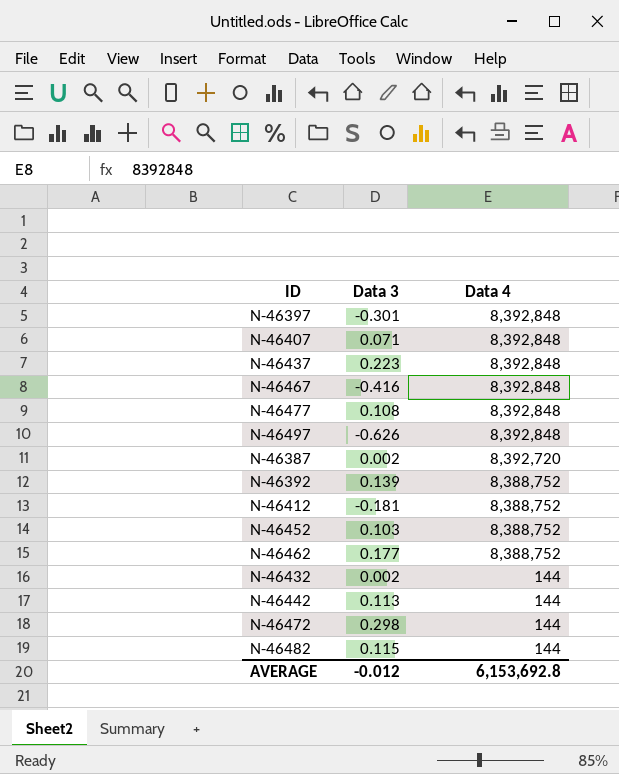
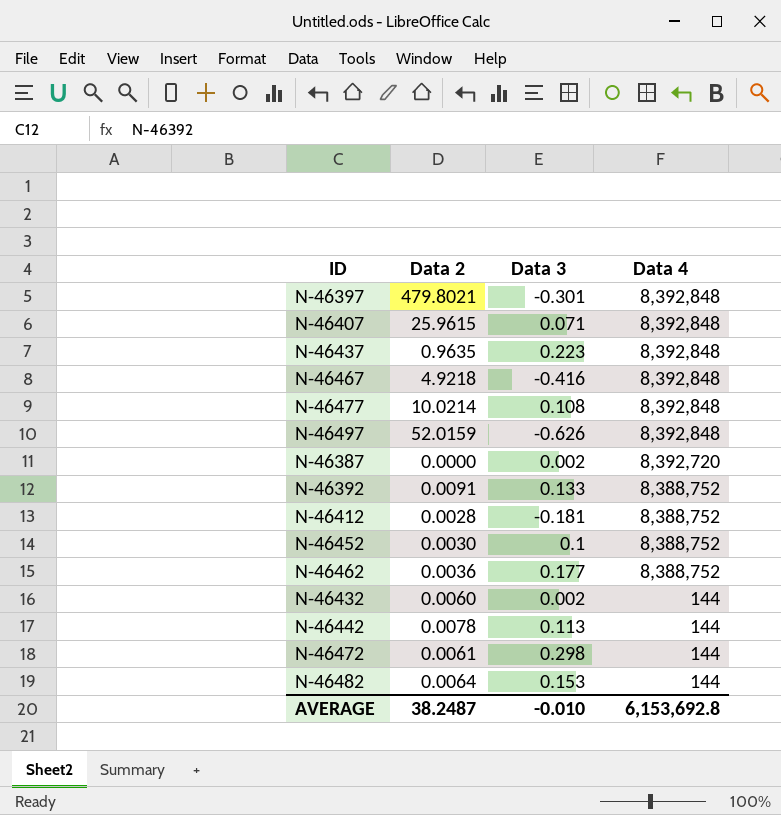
column Data 2 | position: none -> 2
N-46392 | Data 3: 0.139 -> 0.133
N-46452 | Data 3: 0.103 -> 0.1
N-46482 | Data 3: 0.115 -> 0.153
AVERAGE | Data 3: -0.012 -> -0.010

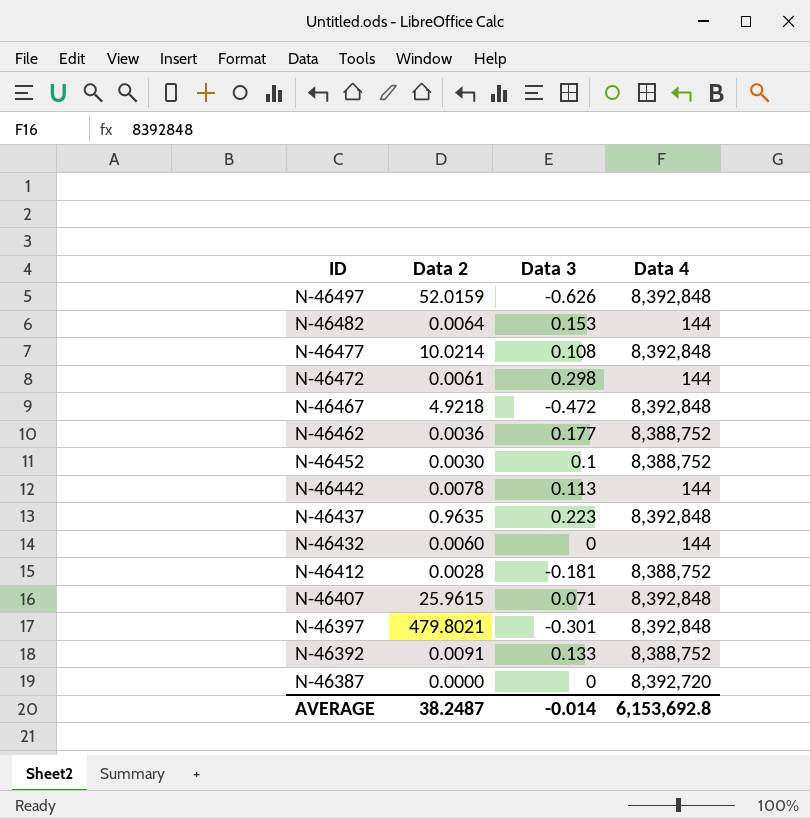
row order: Data 4 descending -> ID descending
N-46467 | Data 3: -0.416 -> -0.472
N-46432 | Data 3: 0.002 -> 0
N-46387 | Data 3: 0.002 -> 0
AVERAGE | Data 3: -0.010 -> -0.014

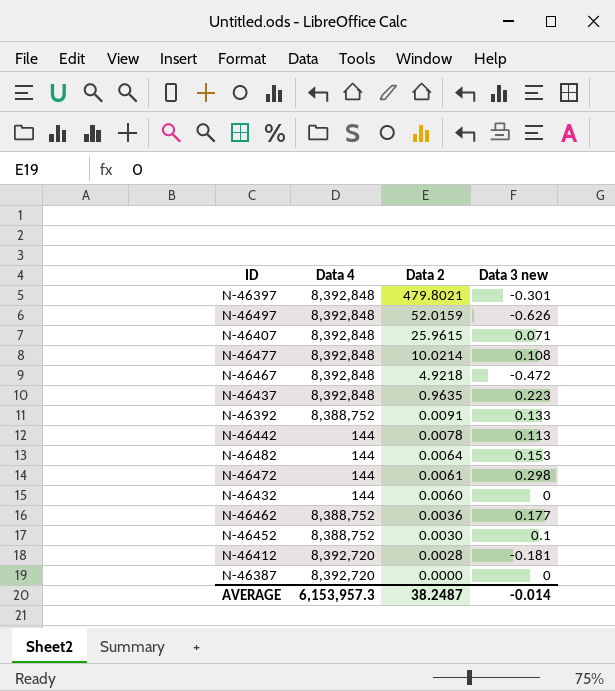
row order: ID descending -> Data 2 descending
column Data 4 | position: 4 -> 2
column name: Data 3 -> Data 3 new
N-46412 | Data 4: 8,388,752 -> 8,392,720
AVERAGE | Data 4: 6,153,692.8 -> 6,153,957.3

